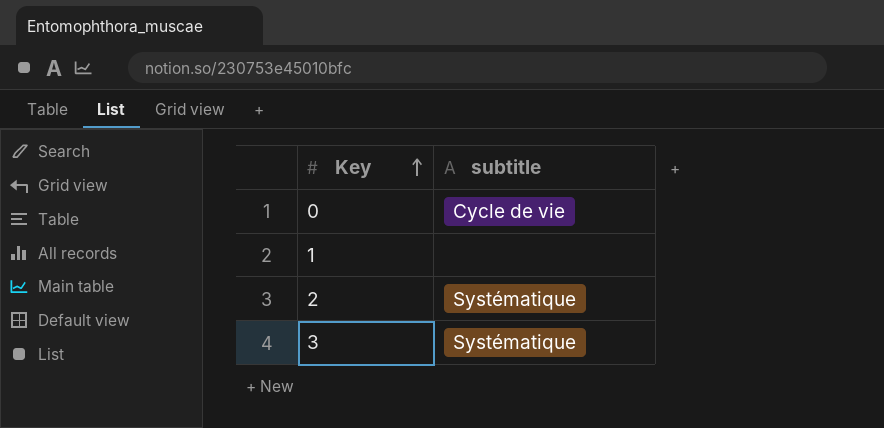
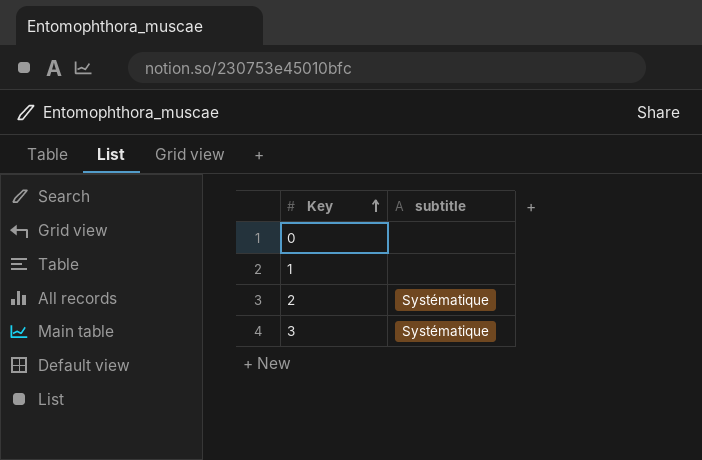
0 | subtitle: Cycle de vie -> none

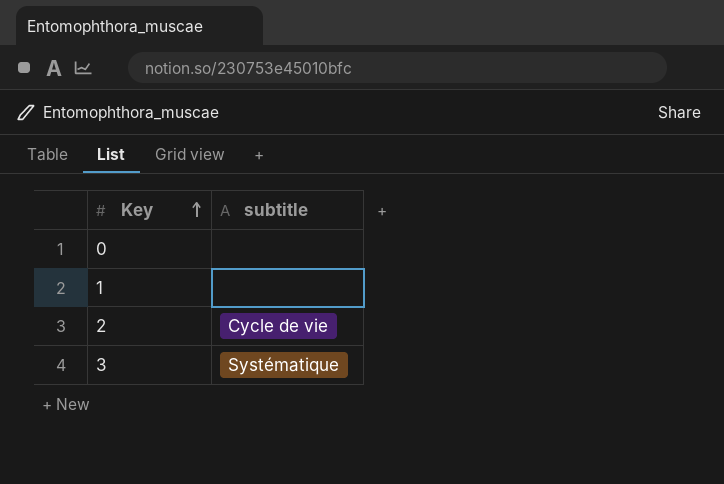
2 | subtitle: Systématique -> Cycle de vie

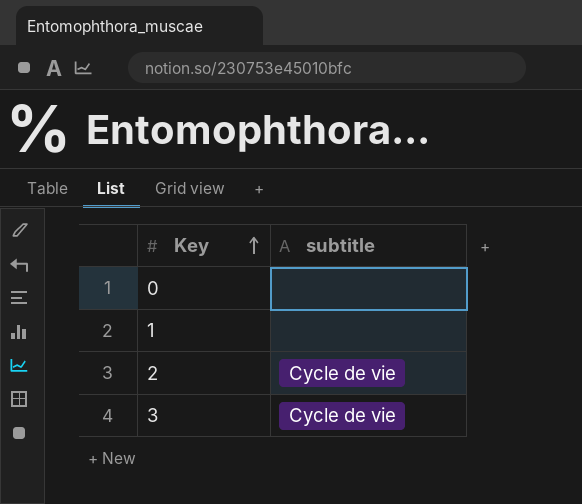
3 | subtitle: Systématique -> Cycle de vie

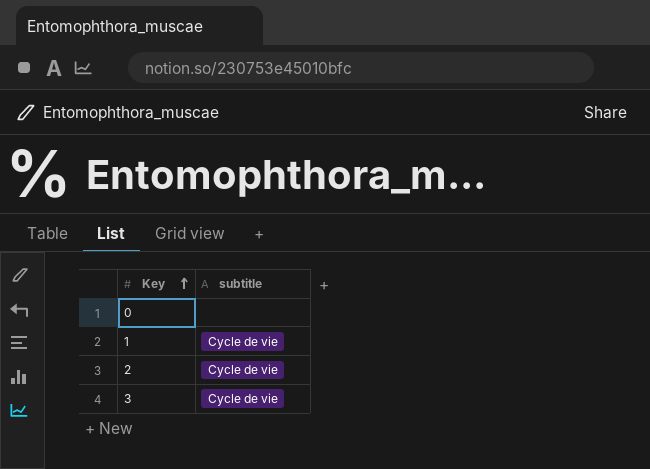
1 | subtitle: none -> Cycle de vie

